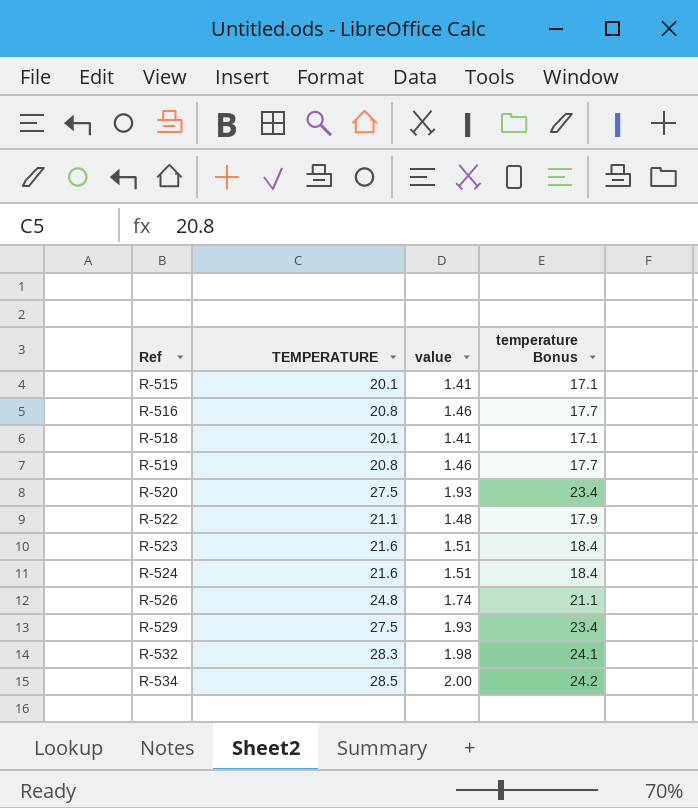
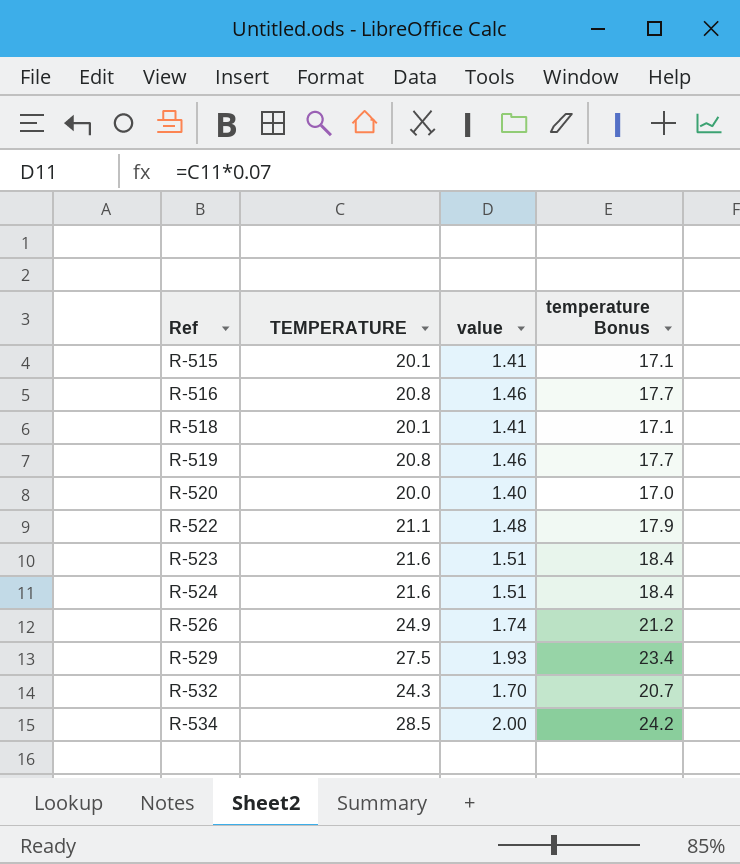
R-520 | TEMPERATURE: 27.5 -> 20.0
R-520 | value: 1.93 -> 1.40
R-520 | temperature Bonus: 23.4 -> 17.0
R-526 | TEMPERATURE: 24.8 -> 24.9
R-526 | temperature Bonus: 21.1 -> 21.2
R-532 | TEMPERATURE: 28.3 -> 24.3
R-532 | value: 1.98 -> 1.70
R-532 | temperature Bonus: 24.1 -> 20.7

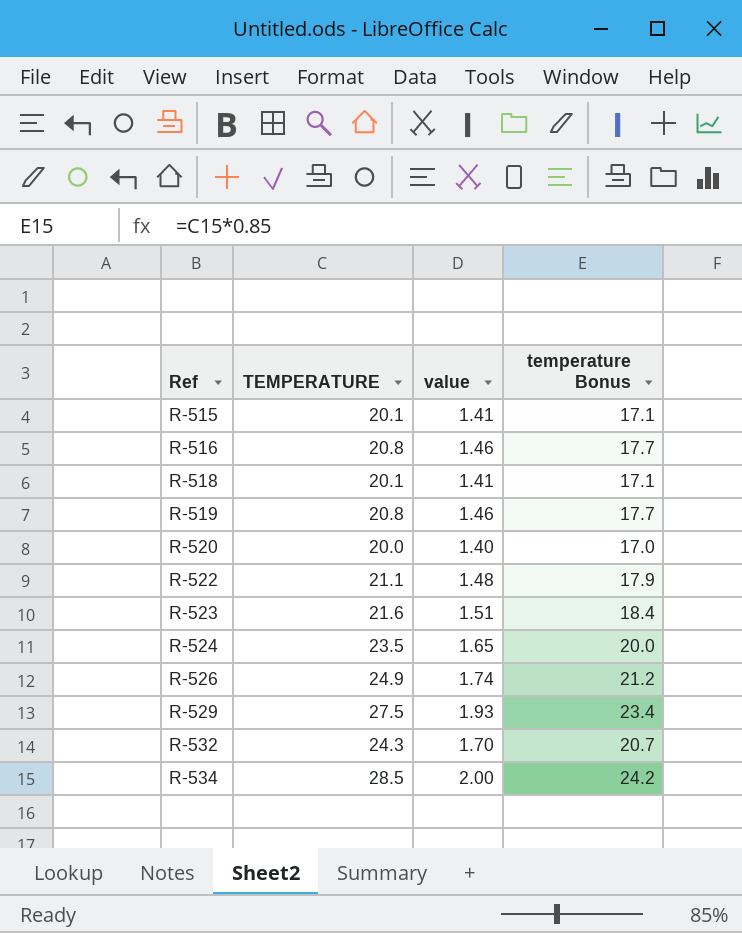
R-524 | TEMPERATURE: 21.6 -> 23.5
R-524 | value: 1.51 -> 1.65
R-524 | temperature Bonus: 18.4 -> 20.0

